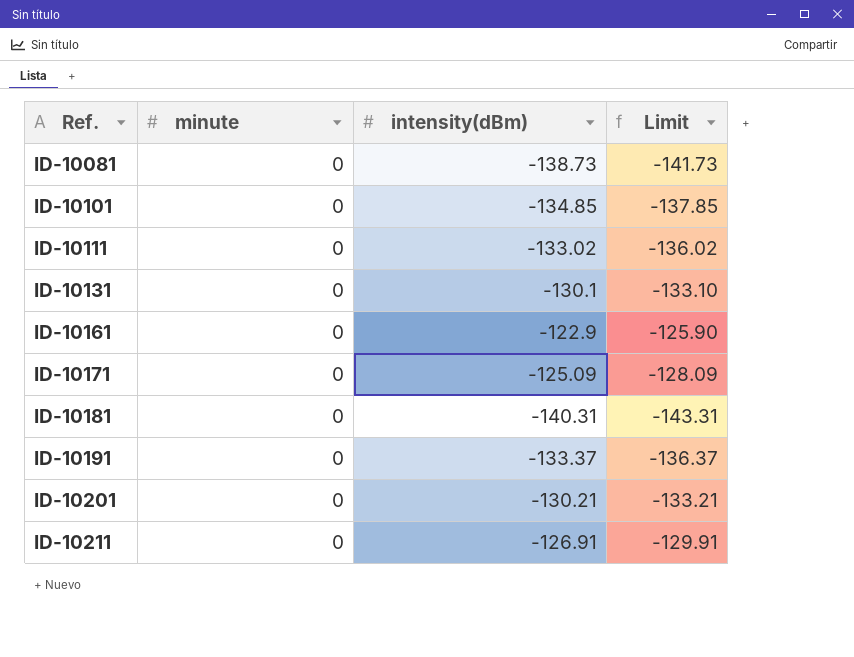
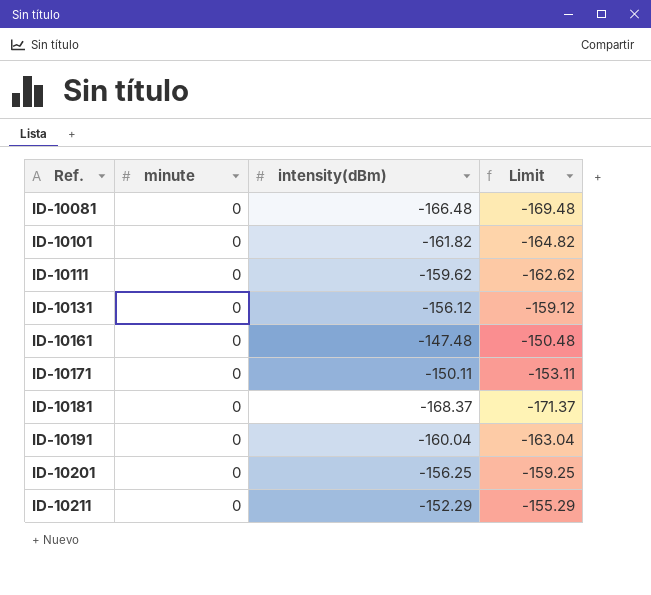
ID-10081 | intensity(dBm): -138.73 -> -166.48
ID-10081 | Limit: -141.73 -> -169.48
ID-10101 | intensity(dBm): -134.85 -> -161.82
ID-10101 | Limit: -137.85 -> -164.82
ID-10111 | intensity(dBm): -133.02 -> -159.62
ID-10111 | Limit: -136.02 -> -162.62
ID-10131 | intensity(dBm): -130.1 -> -156.12
ID-10131 | Limit: -133.10 -> -159.12
ID-10161 | intensity(dBm): -122.9 -> -147.48
ID-10161 | Limit: -125.90 -> -150.48
ID-10171 | intensity(dBm): -125.09 -> -150.11
ID-10171 | Limit: -128.09 -> -153.11
ID-10181 | intensity(dBm): -140.31 -> -168.37
ID-10181 | Limit: -143.31 -> -171.37
ID-10191 | intensity(dBm): -133.37 -> -160.04
ID-10191 | Limit: -136.37 -> -163.04
ID-10201 | intensity(dBm): -130.21 -> -156.25
ID-10201 | Limit: -133.21 -> -159.25
ID-10211 | intensity(dBm): -126.91 -> -152.29
ID-10211 | Limit: -129.91 -> -155.29

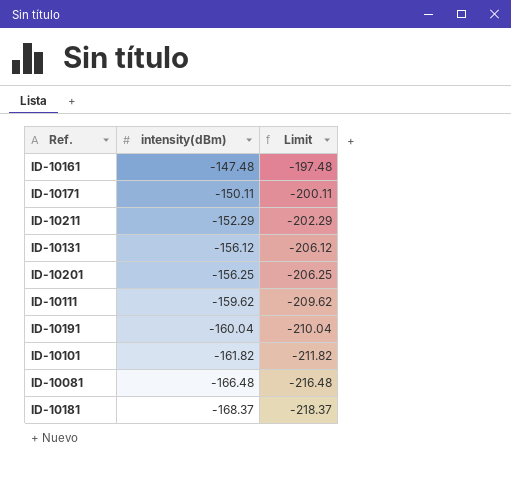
row order: Ref. ascending -> intensity(dBm) descending
column minute | position: 2 -> none
column Limit | formula: [intensity(dBm)] - 3 -> [intensity(dBm)] - 50

